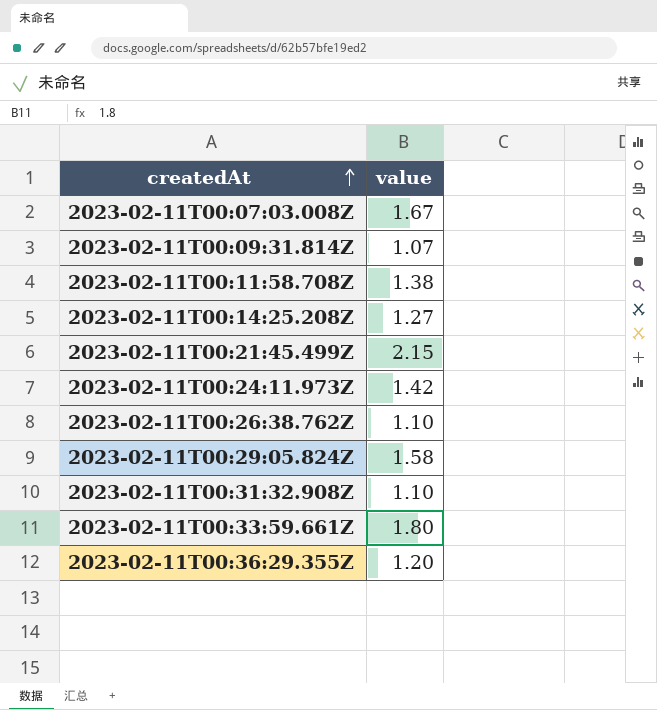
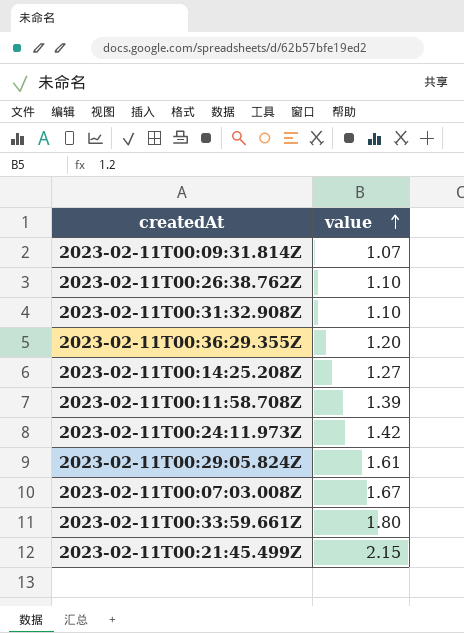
row order: createdAt ascending -> value ascending
2023-02-11T00:11:58.708Z | value: 1.38 -> 1.39
2023-02-11T00:29:05.824Z | value: 1.58 -> 1.61

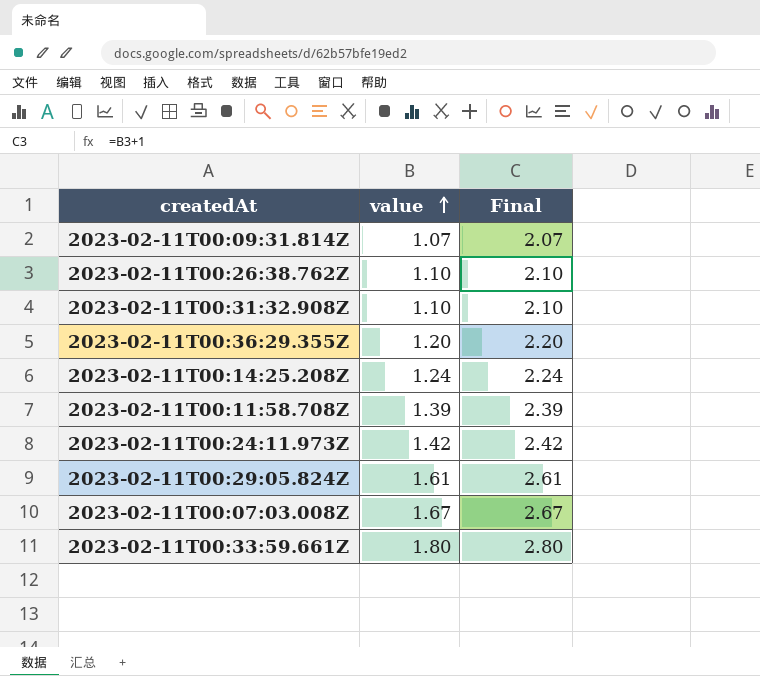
column Final | formula: none -> [value] + 1
row 2023-02-11T00:21:45.499Z: 2.15 -> none
2023-02-11T00:14:25.208Z | value: 1.27 -> 1.24

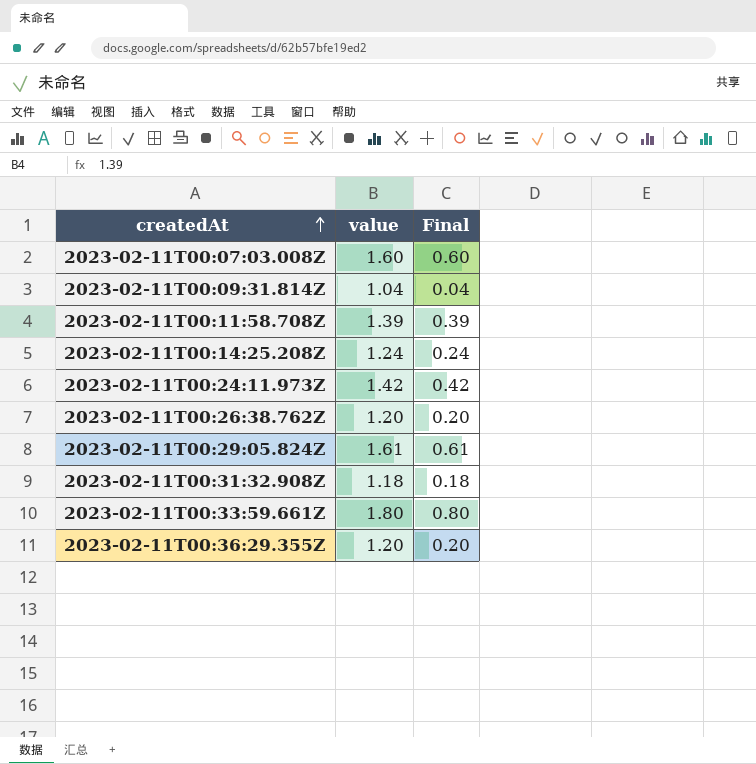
row order: value ascending -> createdAt ascending
column Final | formula: [value] + 1 -> [value] - 1
2023-02-11T00:07:03.008Z | value: 1.67 -> 1.60
2023-02-11T00:09:31.814Z | value: 1.07 -> 1.04
2023-02-11T00:26:38.762Z | value: 1.10 -> 1.20
2023-02-11T00:31:32.908Z | value: 1.10 -> 1.18

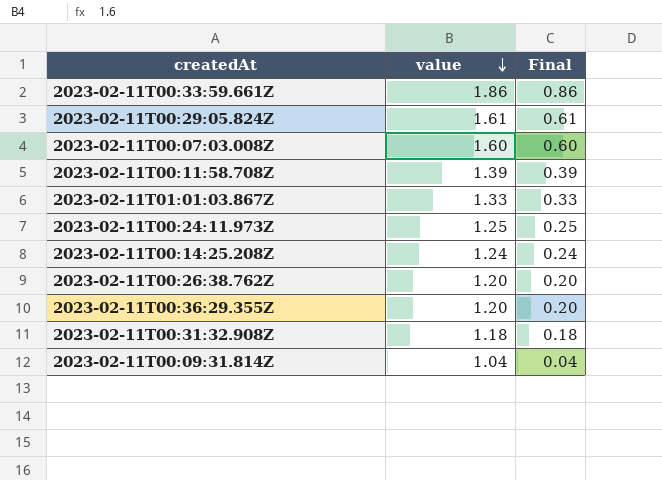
row order: createdAt ascending -> value descending
2023-02-11T00:33:59.661Z | value: 1.80 -> 1.86
2023-02-11T00:33:59.661Z | Final: 0.80 -> 0.86
row 2023-02-11T01:01:03.867Z: none -> 1.33 | 0.33
2023-02-11T00:24:11.973Z | value: 1.42 -> 1.25
2023-02-11T00:24:11.973Z | Final: 0.42 -> 0.25

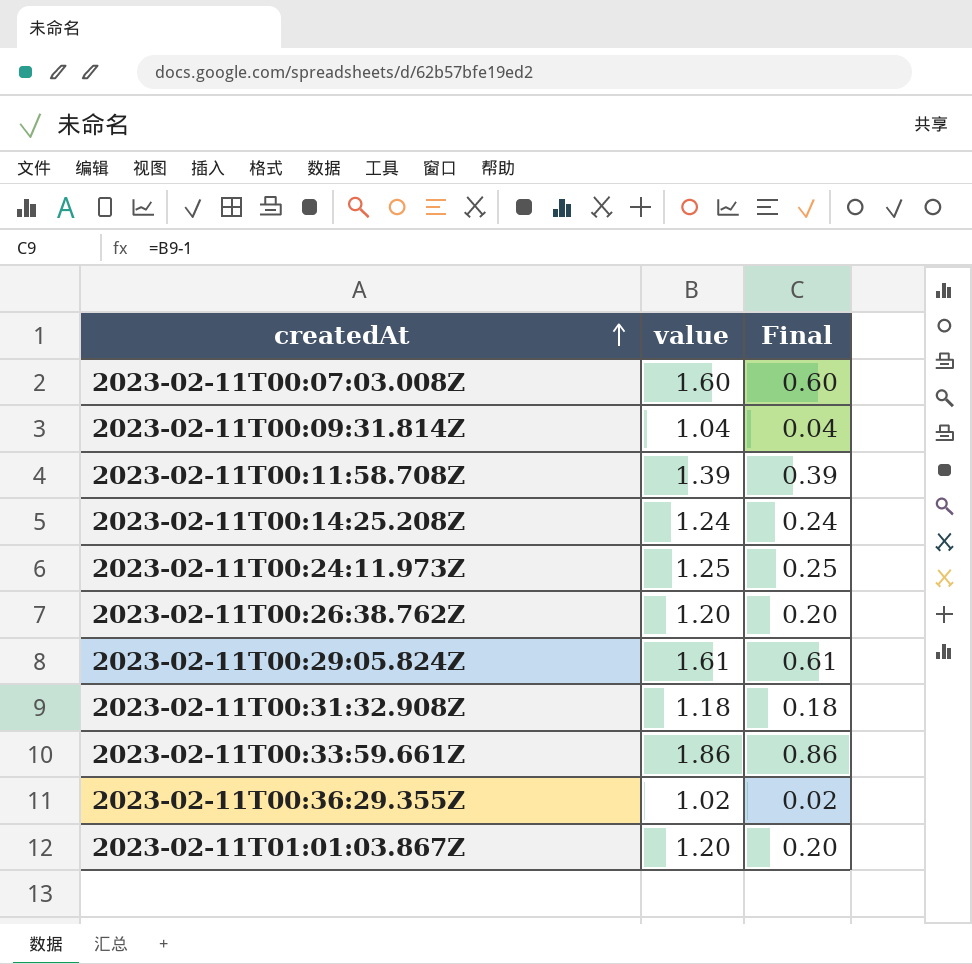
row order: value descending -> createdAt ascending
2023-02-11T00:36:29.355Z | value: 1.20 -> 1.02
2023-02-11T00:36:29.355Z | Final: 0.20 -> 0.02
2023-02-11T01:01:03.867Z | value: 1.33 -> 1.20
2023-02-11T01:01:03.867Z | Final: 0.33 -> 0.20

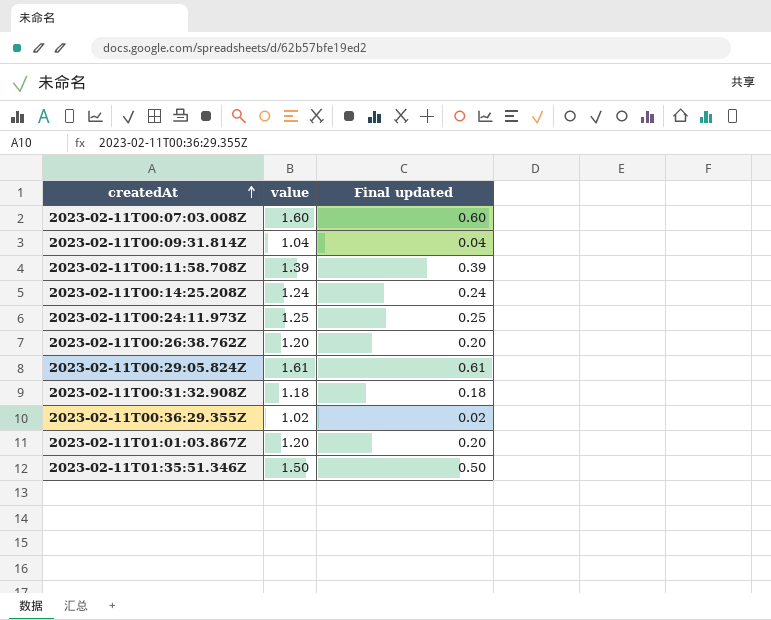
column name: Final -> Final updated
row 2023-02-11T00:33:59.661Z: 1.86 | 0.86 -> none
row 2023-02-11T01:35:51.346Z: none -> 1.50 | 0.50

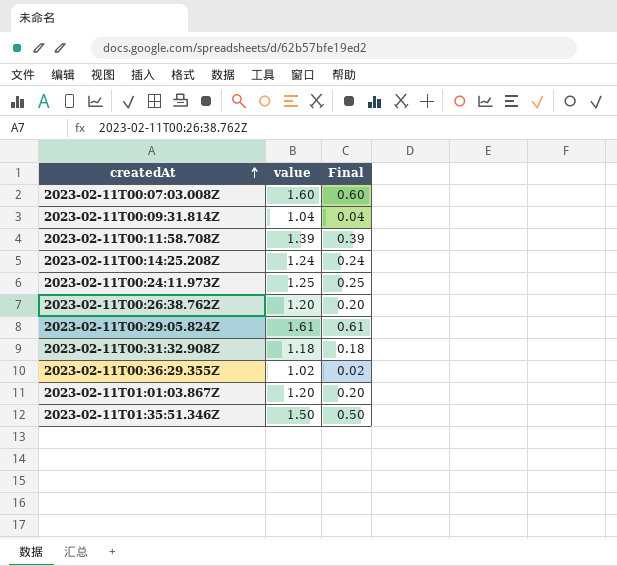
column name: Final updated -> Final

